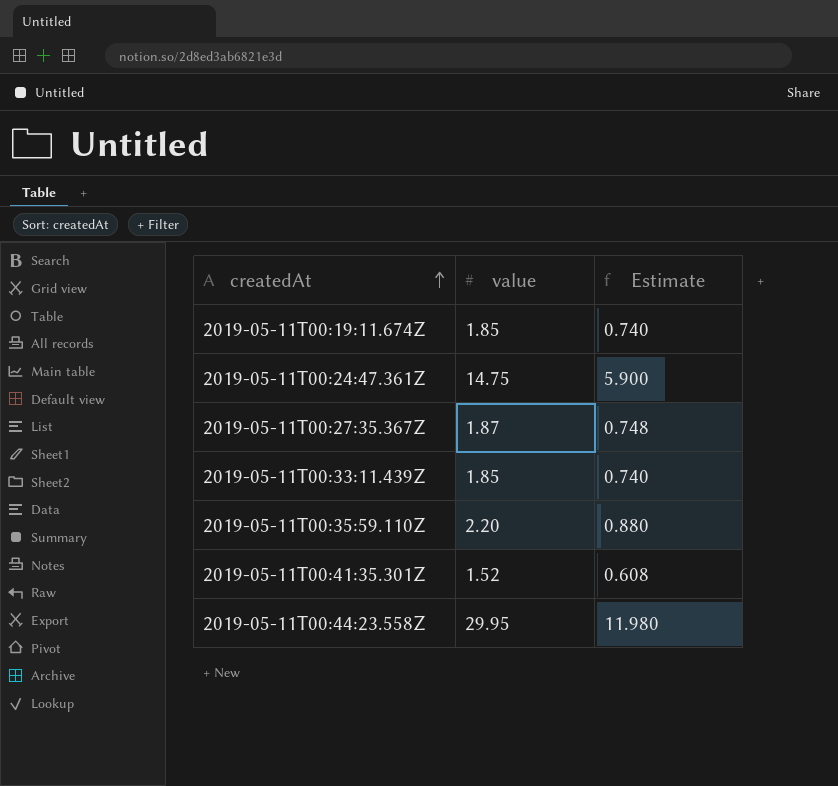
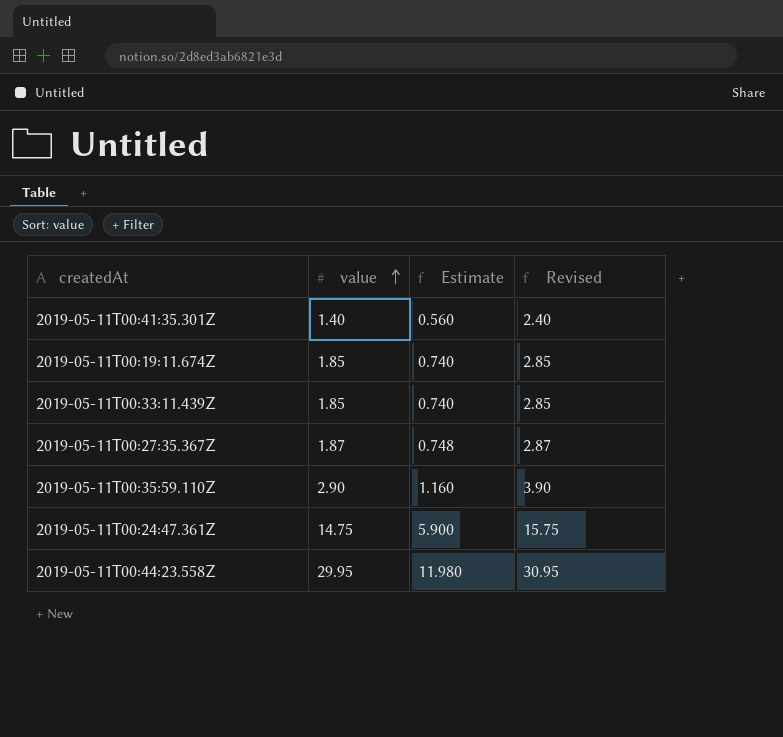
row order: createdAt ascending -> value ascending
column Revised | formula: none -> [value] + 1
2019-05-11T00:41:35.301Z | value: 1.52 -> 1.40
2019-05-11T00:41:35.301Z | Estimate: 0.608 -> 0.560
2019-05-11T00:35:59.110Z | value: 2.20 -> 2.90
2019-05-11T00:35:59.110Z | Estimate: 0.880 -> 1.160

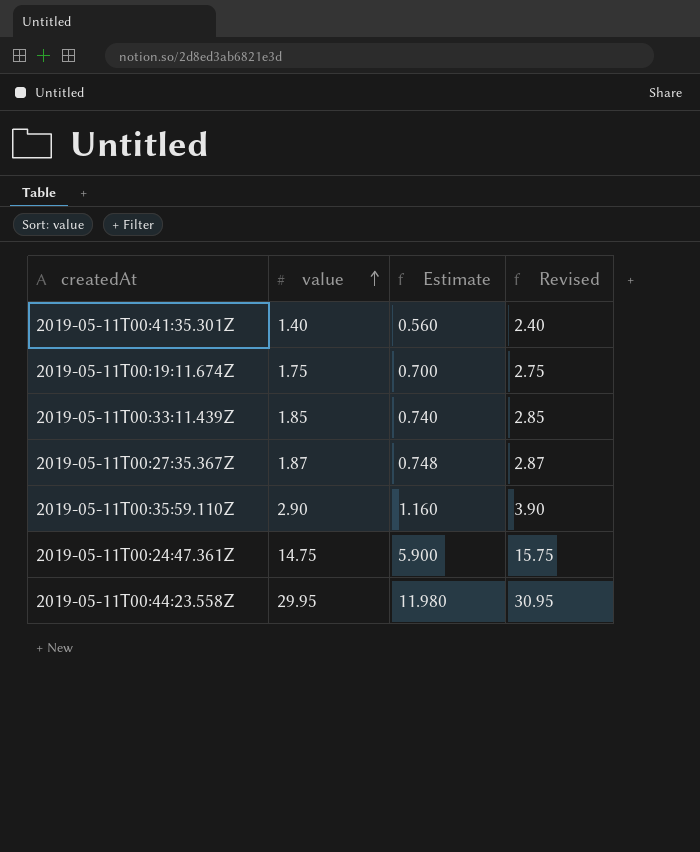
2019-05-11T00:19:11.674Z | value: 1.85 -> 1.75
2019-05-11T00:19:11.674Z | Estimate: 0.740 -> 0.700
2019-05-11T00:19:11.674Z | Revised: 2.85 -> 2.75

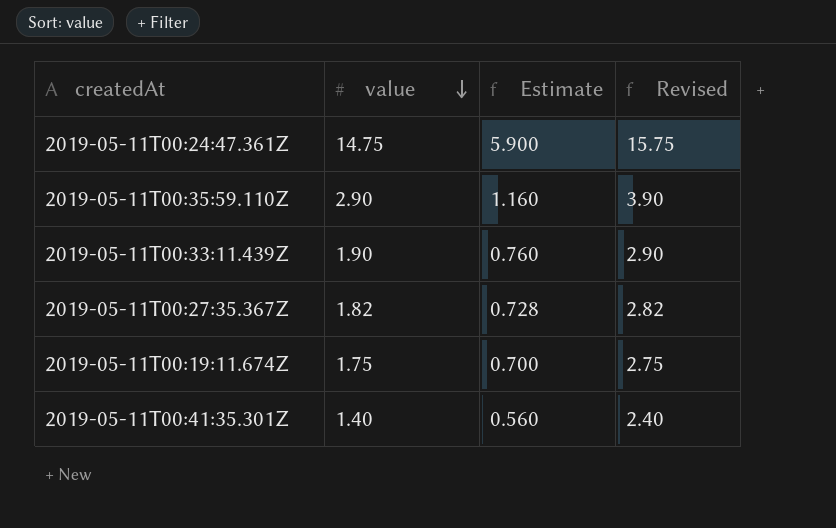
row order: value ascending -> value descending
row 2019-05-11T00:44:23.558Z: 29.95 | 11.980 | 30.95 -> none
2019-05-11T00:33:11.439Z | value: 1.85 -> 1.90
2019-05-11T00:33:11.439Z | Estimate: 0.740 -> 0.760
2019-05-11T00:33:11.439Z | Revised: 2.85 -> 2.90
2019-05-11T00:27:35.367Z | value: 1.87 -> 1.82
2019-05-11T00:27:35.367Z | Estimate: 0.748 -> 0.728
2019-05-11T00:27:35.367Z | Revised: 2.87 -> 2.82

